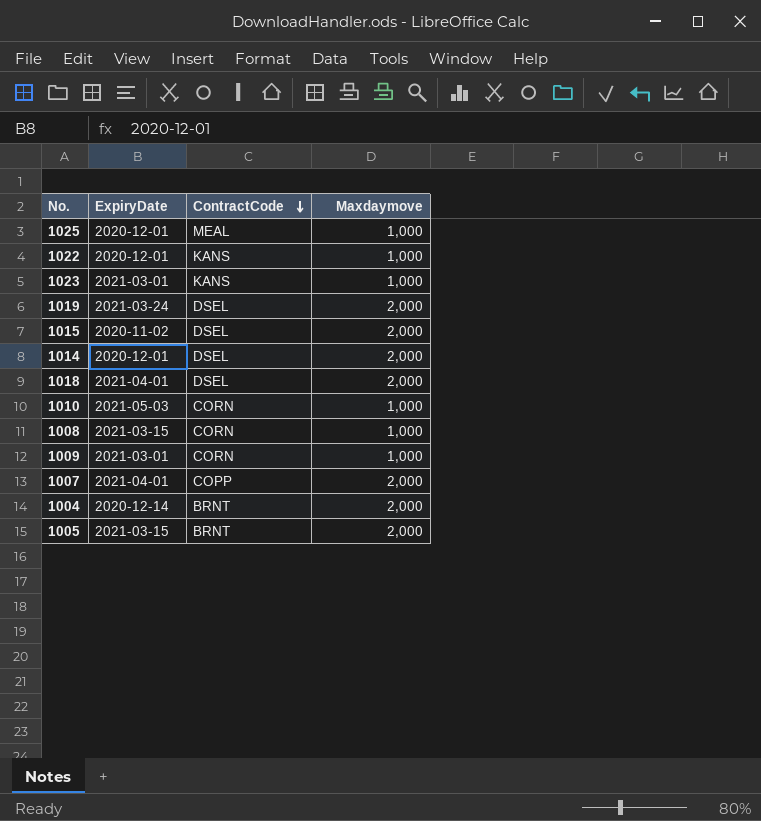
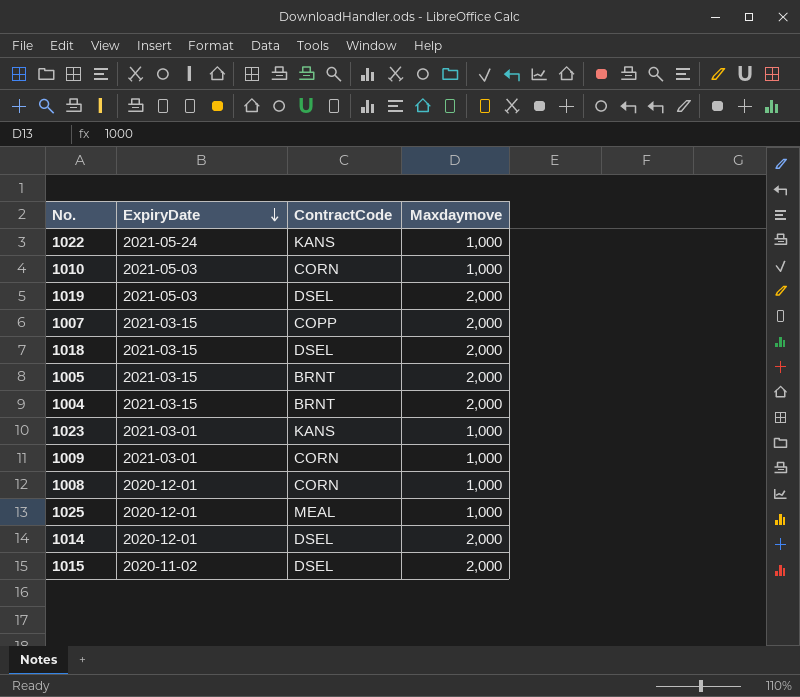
row order: ContractCode descending -> ExpiryDate descending
1022 | ExpiryDate: 2020-12-01 -> 2021-05-24
1019 | ExpiryDate: 2021-03-24 -> 2021-05-03
1007 | ExpiryDate: 2021-04-01 -> 2021-03-15
1018 | ExpiryDate: 2021-04-01 -> 2021-03-15
1004 | ExpiryDate: 2020-12-14 -> 2021-03-15
1008 | ExpiryDate: 2021-03-15 -> 2020-12-01

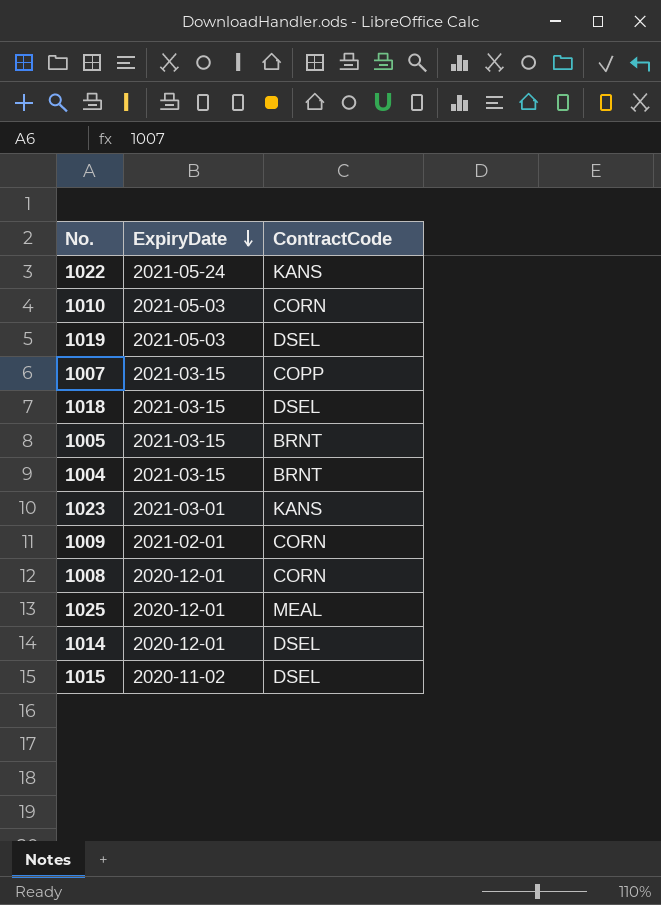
column Maxdaymove | position: 4 -> none
1009 | ExpiryDate: 2021-03-01 -> 2021-02-01

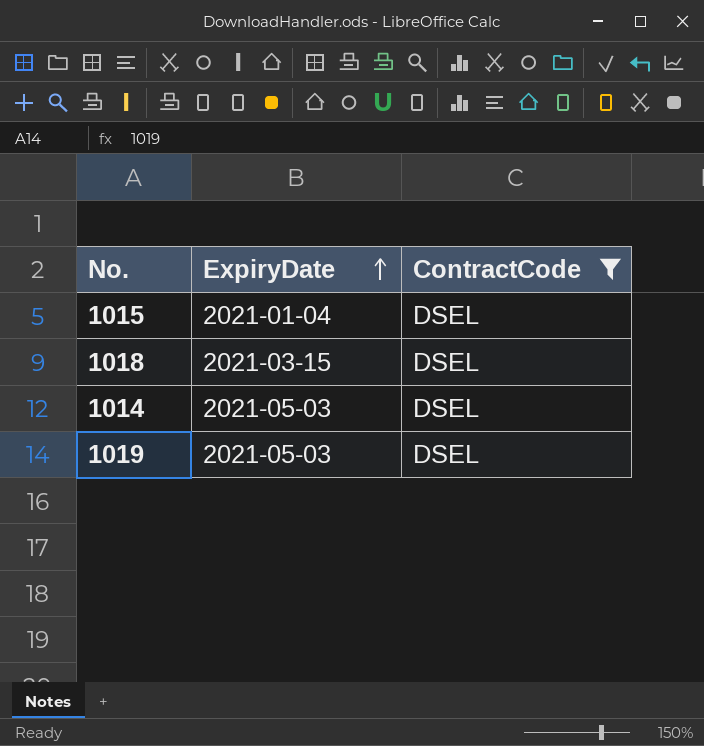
filter: none -> ContractCode = DSEL
row order: ExpiryDate descending -> ExpiryDate ascending
1015 | ExpiryDate: 2020-11-02 -> 2021-01-04
1014 | ExpiryDate: 2020-12-01 -> 2021-05-03

